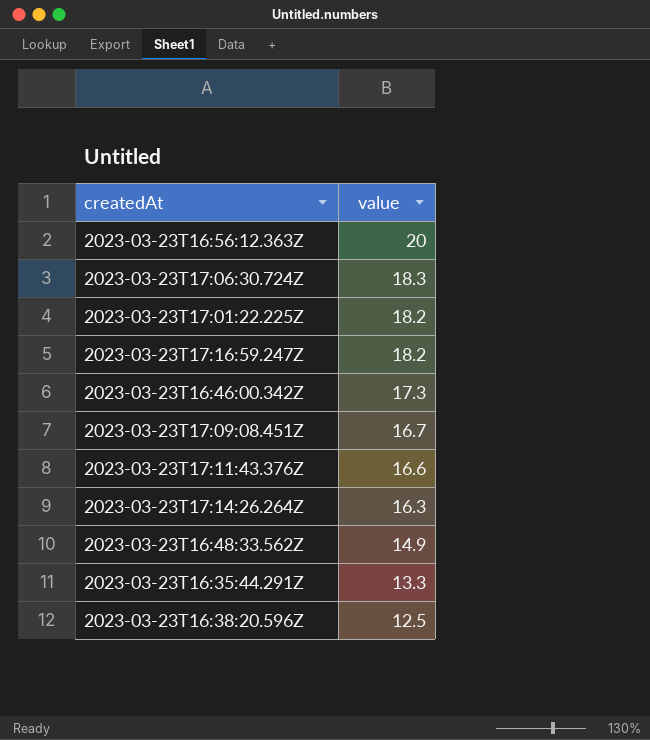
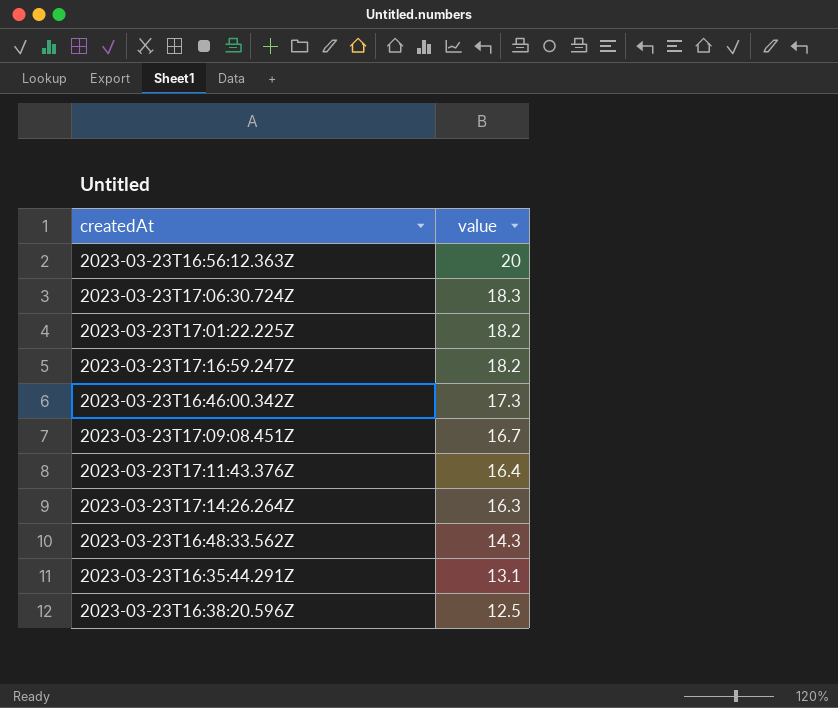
2023-03-23T17:11:43.376Z | value: 16.6 -> 16.4
2023-03-23T16:48:33.562Z | value: 14.9 -> 14.3
2023-03-23T16:35:44.291Z | value: 13.3 -> 13.1

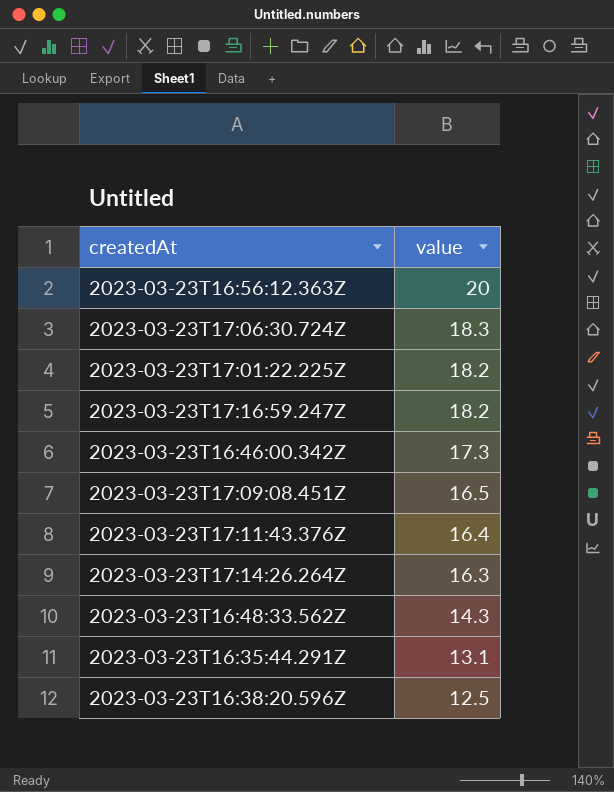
2023-03-23T17:09:08.451Z | value: 16.7 -> 16.5

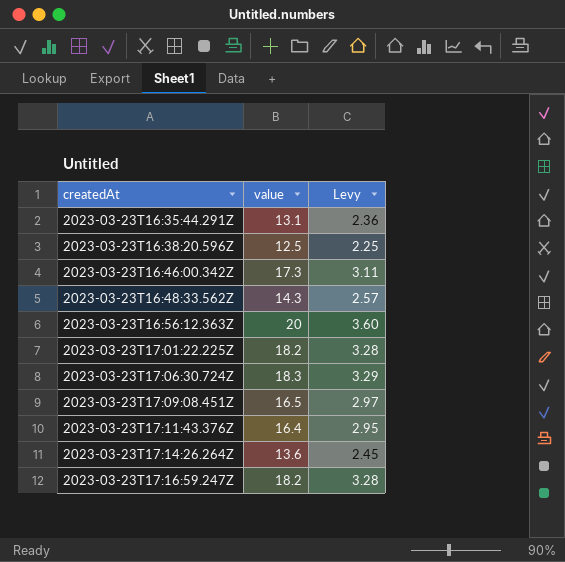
row order: value descending -> createdAt ascending
column Levy | formula: none -> [value] * 0.18
2023-03-23T17:14:26.264Z | value: 16.3 -> 13.6

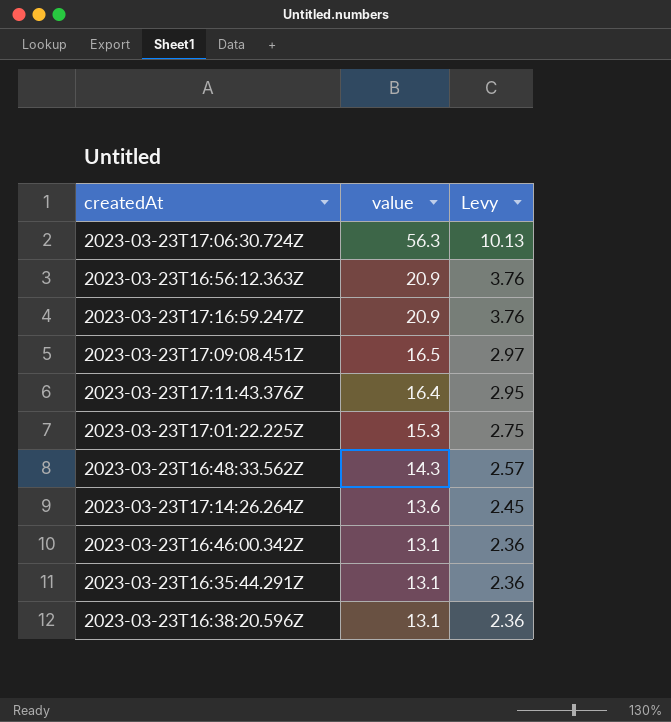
row order: createdAt ascending -> value descending
2023-03-23T17:06:30.724Z | value: 18.3 -> 56.3
2023-03-23T17:06:30.724Z | Levy: 3.29 -> 10.13
2023-03-23T16:56:12.363Z | value: 20 -> 20.9
2023-03-23T16:56:12.363Z | Levy: 3.60 -> 3.76
2023-03-23T17:16:59.247Z | value: 18.2 -> 20.9
2023-03-23T17:16:59.247Z | Levy: 3.28 -> 3.76
2023-03-23T17:01:22.225Z | value: 18.2 -> 15.3
2023-03-23T17:01:22.225Z | Levy: 3.28 -> 2.75
2023-03-23T16:46:00.342Z | value: 17.3 -> 13.1
2023-03-23T16:46:00.342Z | Levy: 3.11 -> 2.36
2023-03-23T16:38:20.596Z | value: 12.5 -> 13.1
2023-03-23T16:38:20.596Z | Levy: 2.25 -> 2.36

